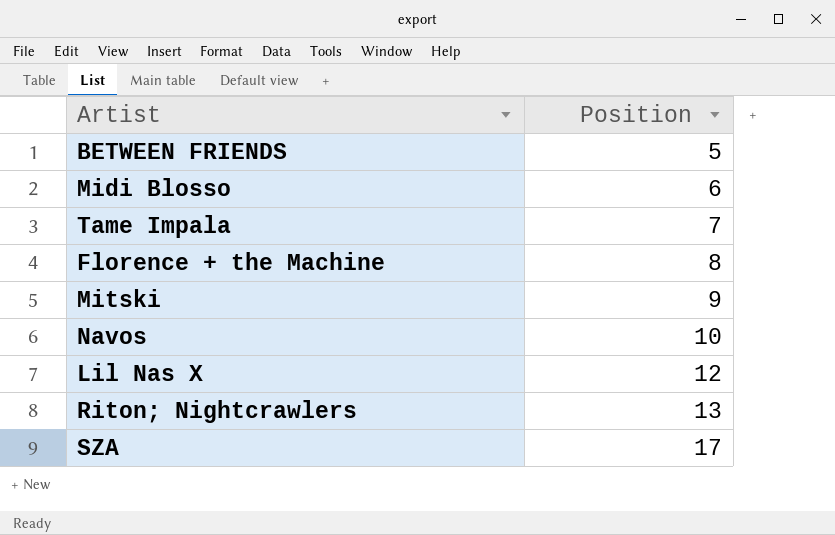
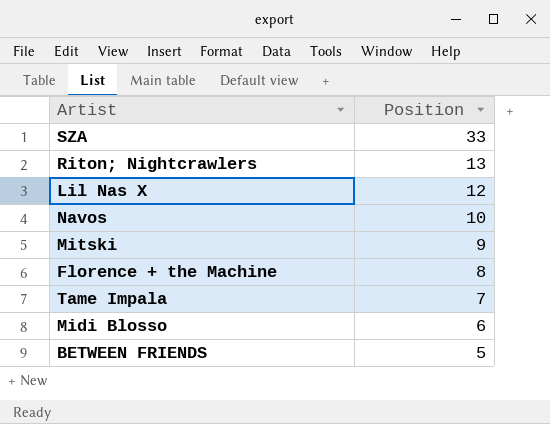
row order: Position ascending -> Position descending
SZA | Position: 17 -> 33

